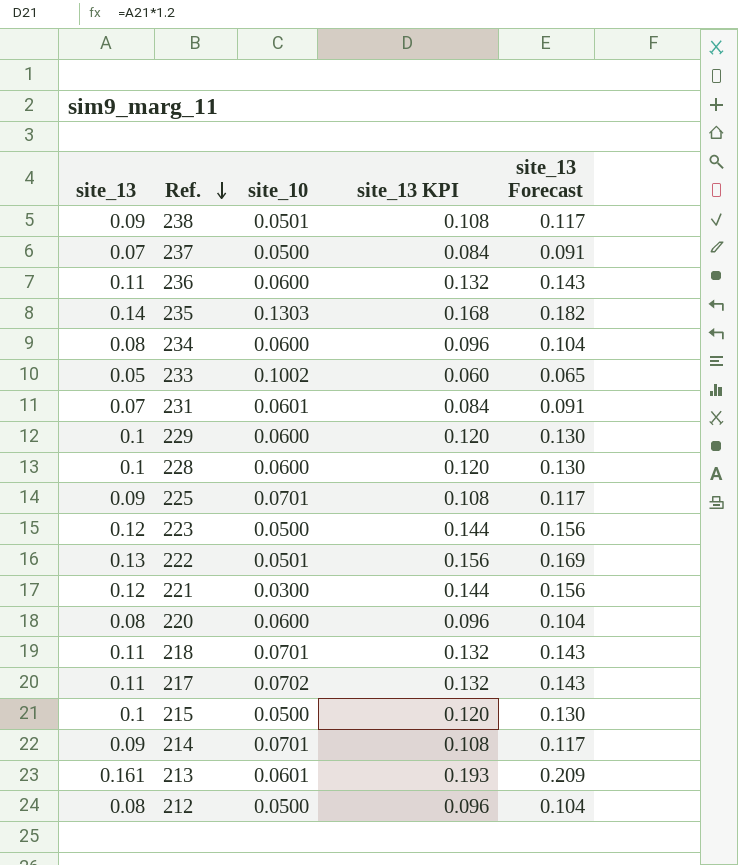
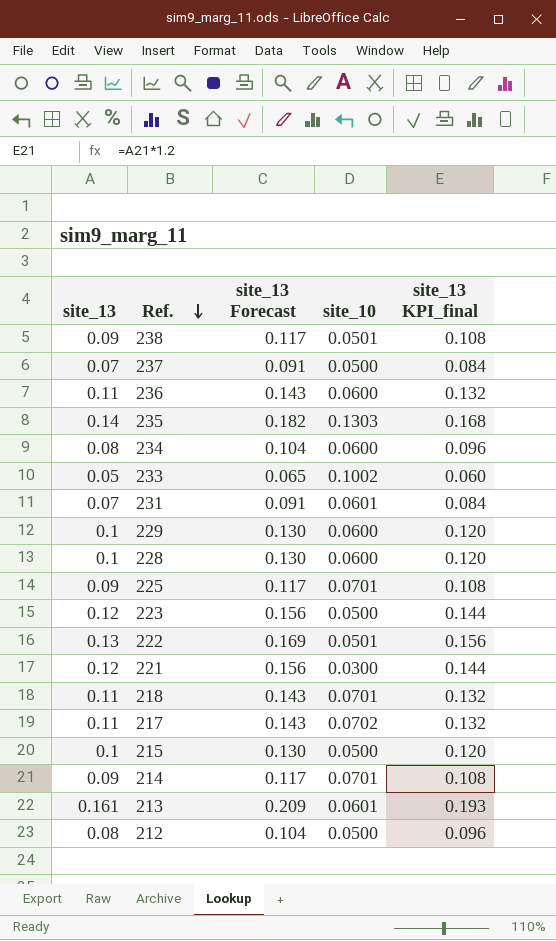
column site_13 Forecast | position: 5 -> 3
column name: site_13 KPI -> site_13 KPI_final
row 220: 0.08 | 0.0600 | 0.096 | 0.104 -> none

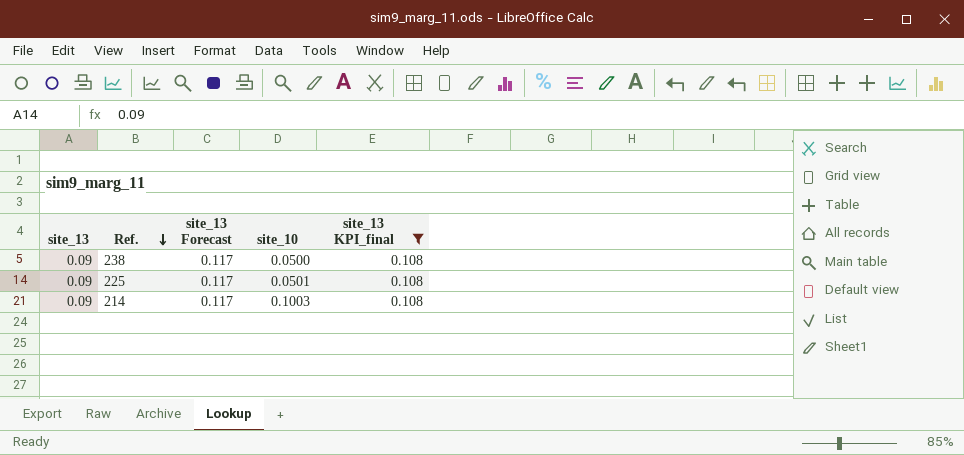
filter: none -> site_13 KPI_final = 0.108
238 | site_10: 0.0501 -> 0.0500
225 | site_10: 0.0701 -> 0.0501
214 | site_10: 0.0701 -> 0.1003

